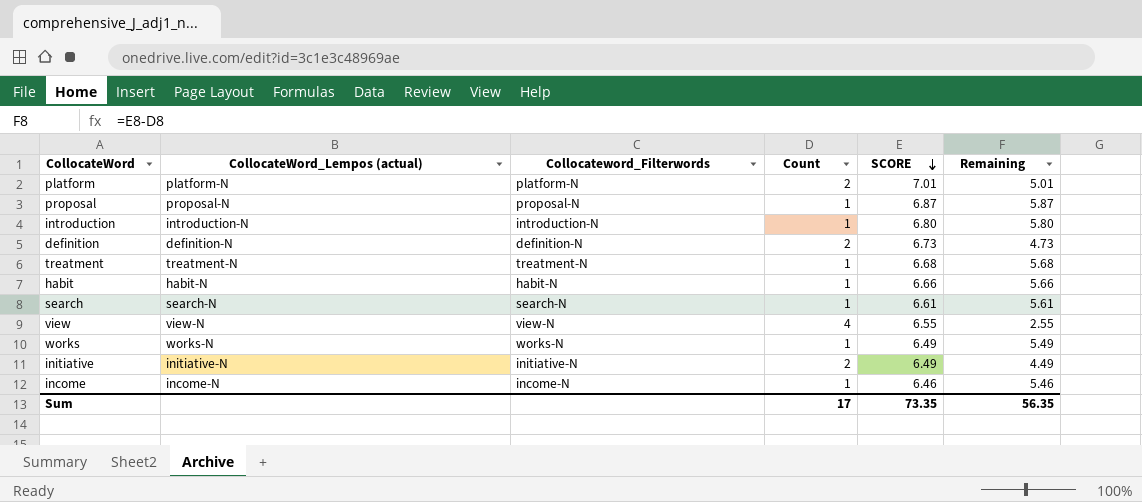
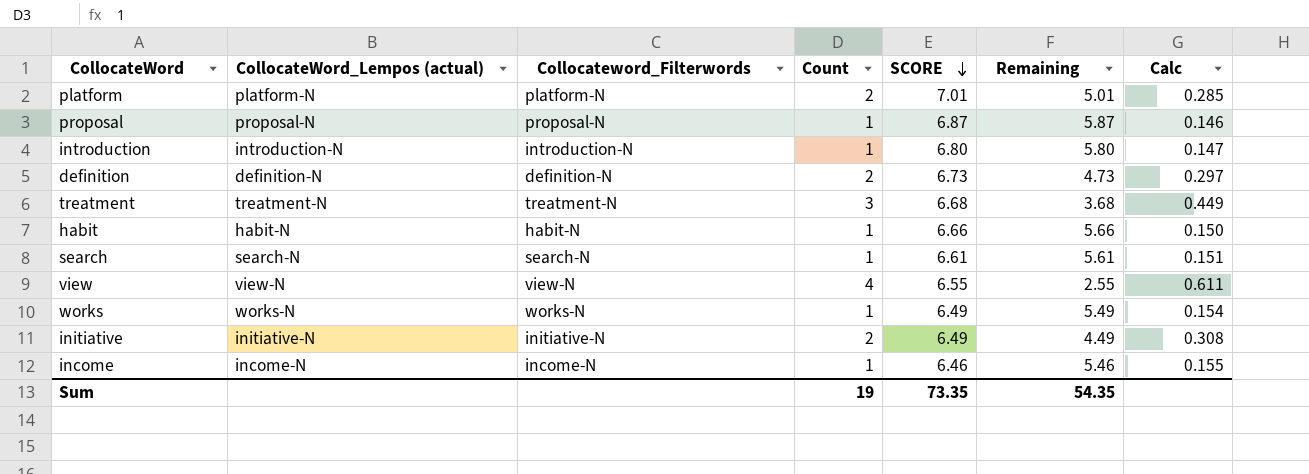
column Calc | formula: none -> [Count] / [SCORE]
treatment | Count: 1 -> 3
treatment | Remaining: 5.68 -> 3.68
Sum | Count: 17 -> 19
Sum | Remaining: 56.35 -> 54.35

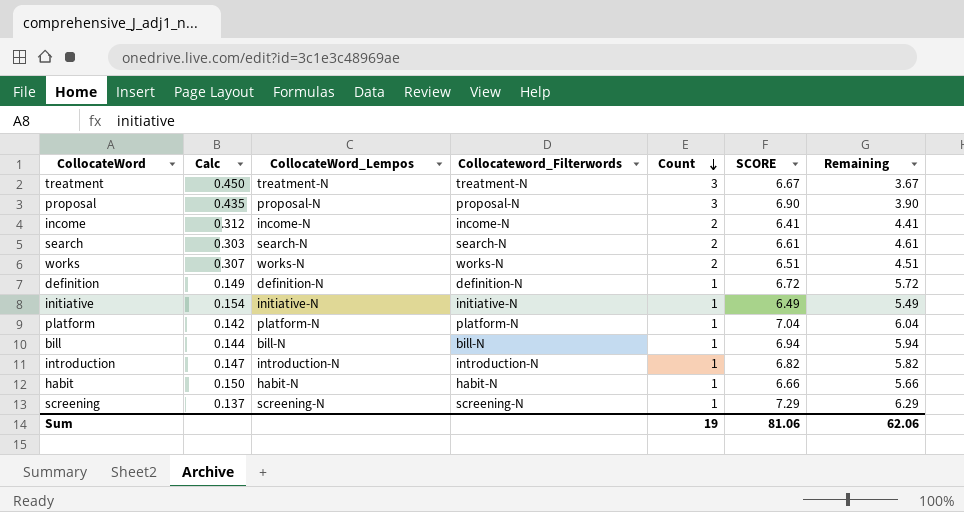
row order: SCORE descending -> Count descending
column Calc | position: 7 -> 2
column name: CollocateWord_Lempos (actual) -> CollocateWord_Lempos
row view: view-N | view-N | 4 | 6.55 | 2.55 | 0.611 -> none
treatment | Calc: 0.449 -> 0.450
treatment | SCORE: 6.68 -> 6.67
treatment | Remaining: 3.68 -> 3.67
proposal | Calc: 0.146 -> 0.435
proposal | Count: 1 -> 3
proposal | SCORE: 6.87 -> 6.90
proposal | Remaining: 5.87 -> 3.90
income | Calc: 0.155 -> 0.312
income | Count: 1 -> 2
income | SCORE: 6.46 -> 6.41
income | Remaining: 5.46 -> 4.41
search | Calc: 0.151 -> 0.303
search | Count: 1 -> 2
search | Remaining: 5.61 -> 4.61
works | Calc: 0.154 -> 0.307
works | Count: 1 -> 2
works | SCORE: 6.49 -> 6.51
works | Remaining: 5.49 -> 4.51
definition | Calc: 0.297 -> 0.149
definition | Count: 2 -> 1
definition | SCORE: 6.73 -> 6.72
definition | Remaining: 4.73 -> 5.72
initiative | Calc: 0.308 -> 0.154
initiative | Count: 2 -> 1
initiative | Remaining: 4.49 -> 5.49
platform | Calc: 0.285 -> 0.142
platform | Count: 2 -> 1
platform | SCORE: 7.01 -> 7.04
platform | Remaining: 5.01 -> 6.04
row bill: none -> 0.144 | bill-N | bill-N | 1 | 6.94 | 5.94
introduction | SCORE: 6.80 -> 6.82
introduction | Remaining: 5.80 -> 5.82
row screening: none -> 0.137 | screening-N | screening-N | 1 | 7.29 | 6.29
Sum | SCORE: 73.35 -> 81.06
Sum | Remaining: 54.35 -> 62.06

